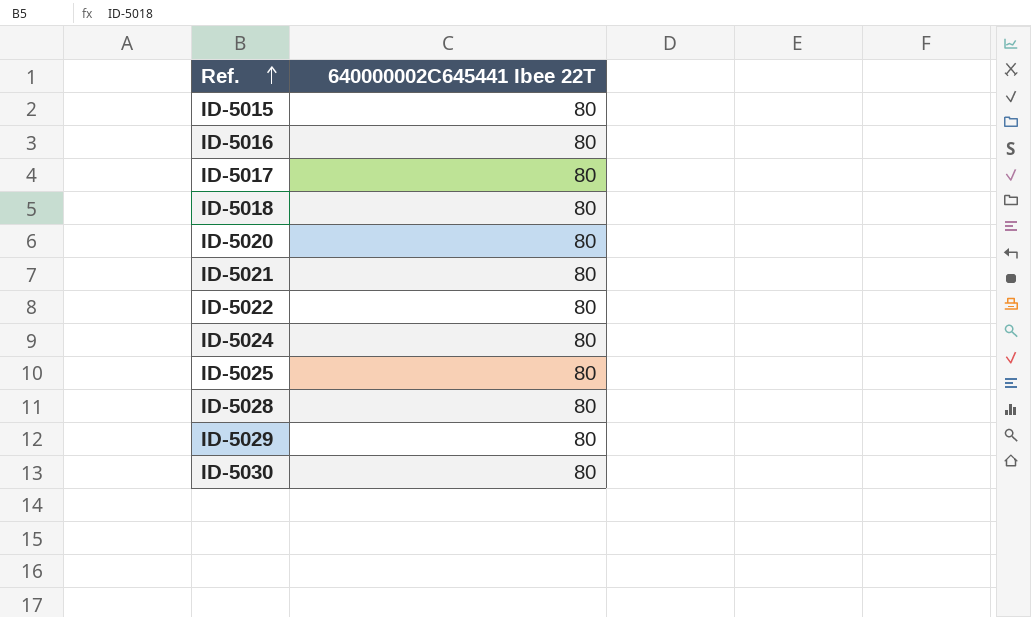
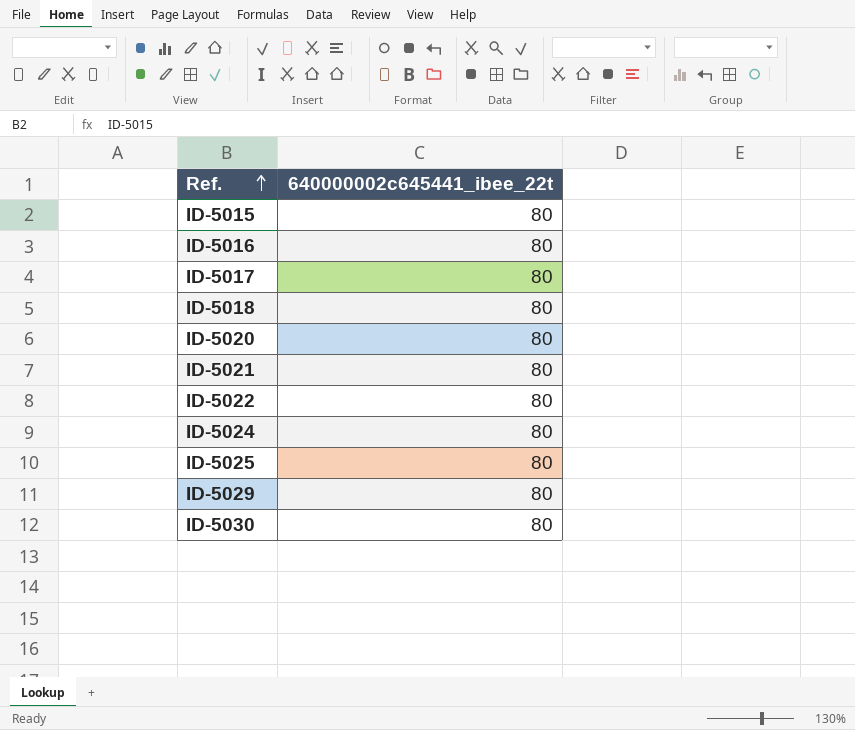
column name: 640000002C645441 Ibee 22T -> 640000002c645441_ibee_22t
row ID-5028: 80 -> none

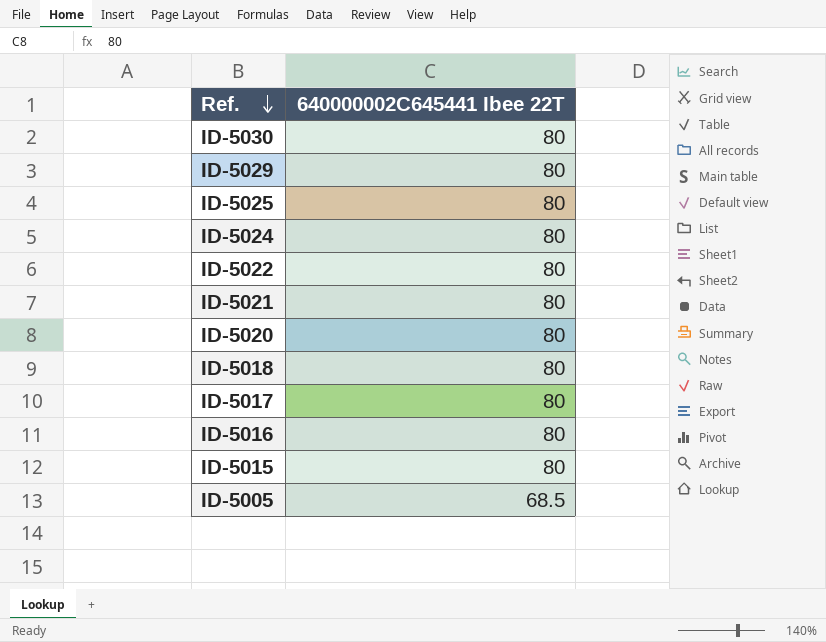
row order: Ref. ascending -> Ref. descending
column name: 640000002c645441_ibee_22t -> 640000002C645441 Ibee 22T
row ID-5005: none -> 68.5

